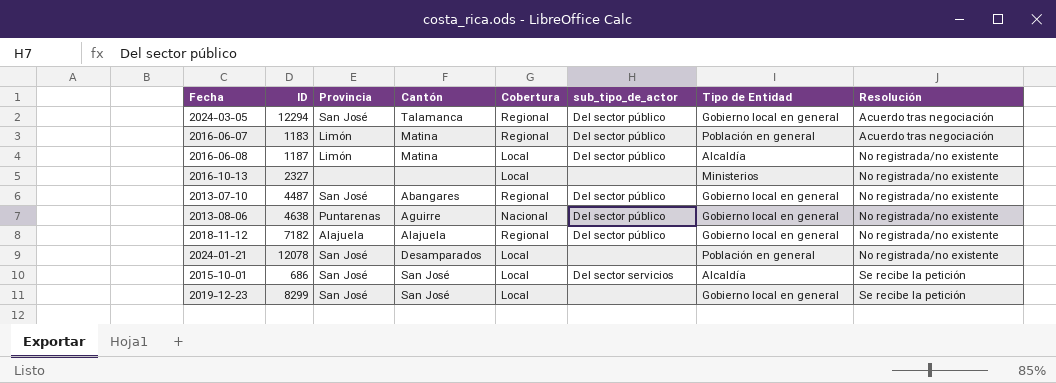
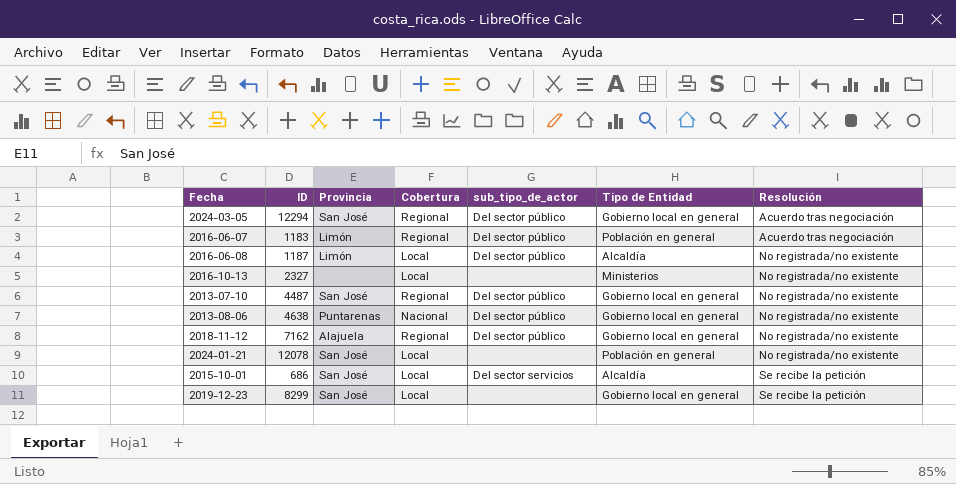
column Cantón | position: 4 -> none
2018-11-12 | ID: 7182 -> 7162

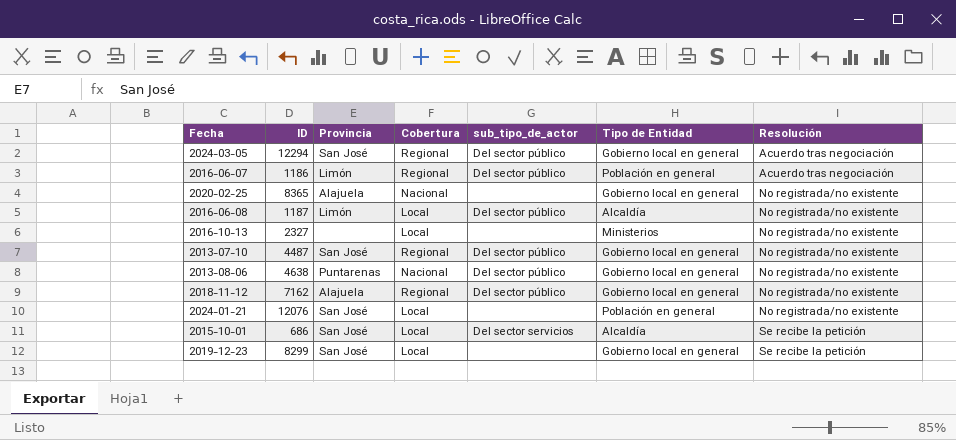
2016-06-07 | ID: 1183 -> 1186
row 2020-02-25: none -> 8365 | Alajuela | Nacional | none | Gobierno local en general | No registrada/no existente
2024-01-21 | ID: 12078 -> 12076

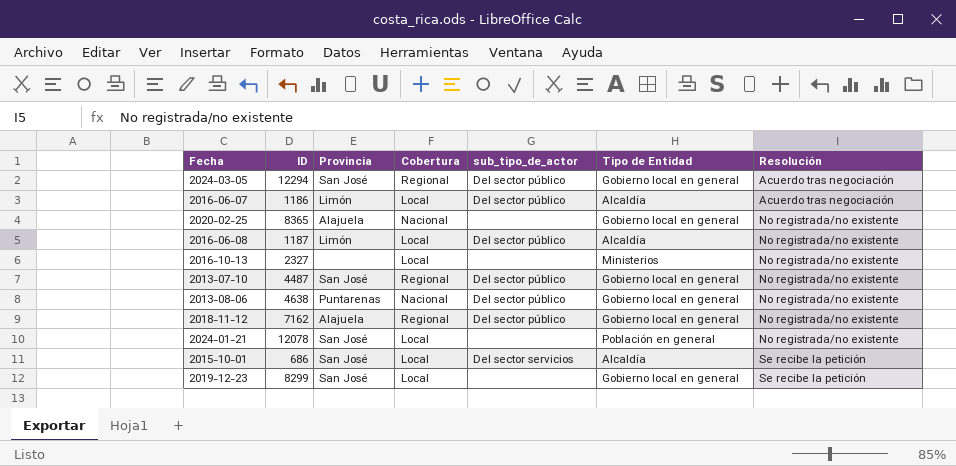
2016-06-07 | Cobertura: Regional -> Local
2016-06-07 | Tipo de Entidad: Población en general -> Alcaldía
2024-01-21 | ID: 12076 -> 12078

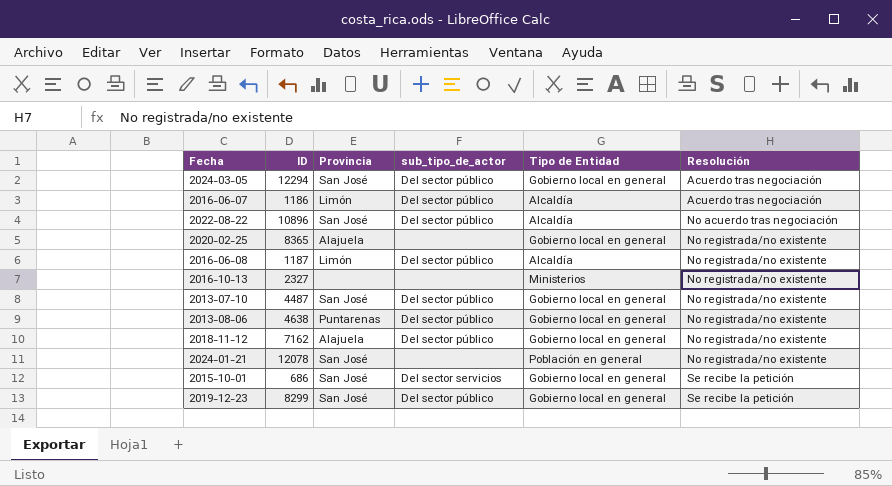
column Cobertura | position: 4 -> none
row 2022-08-22: none -> 10896 | San José | Del sector público | Alcaldía | No acuerdo tras negociación
2015-10-01 | Tipo de Entidad: Alcaldía -> Gobierno local en general
2019-12-23 | sub_tipo_de_actor: none -> Del sector público

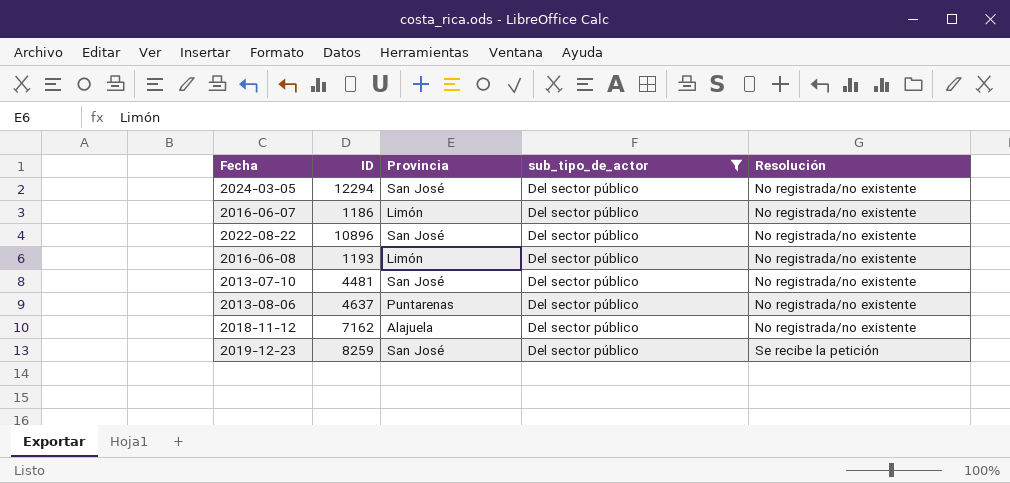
filter: none -> sub_tipo_de_actor = Del sector público
column Tipo de Entidad | position: 5 -> none
2024-03-05 | Resolución: Acuerdo tras negociación -> No registrada/no existente
2016-06-07 | Resolución: Acuerdo tras negociación -> No registrada/no existente
2022-08-22 | Resolución: No acuerdo tras negociación -> No registrada/no existente
2016-06-08 | ID: 1187 -> 1193
2013-07-10 | ID: 4487 -> 4481
2013-08-06 | ID: 4638 -> 4637
2019-12-23 | ID: 8299 -> 8259

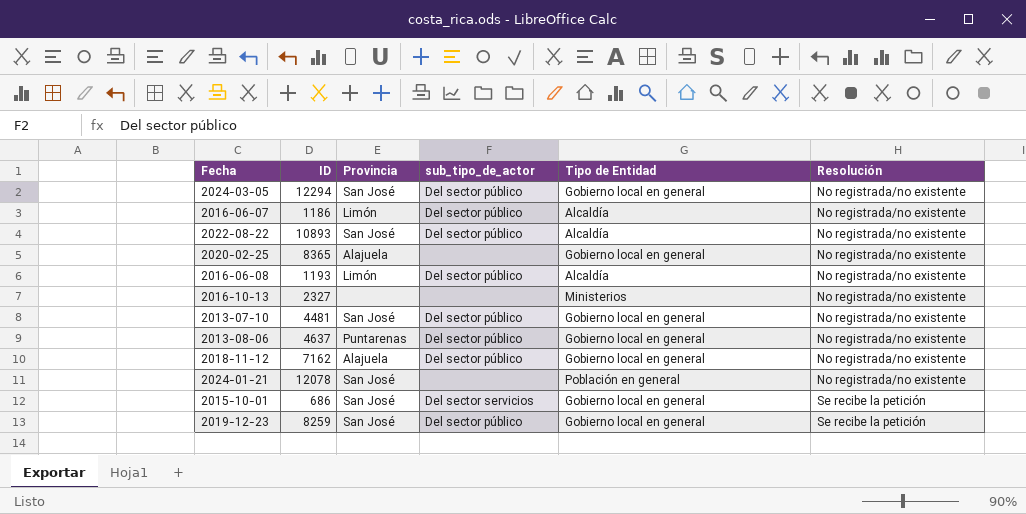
filter: sub_tipo_de_actor = Del sector público -> none
column Tipo de Entidad | position: none -> 5
2022-08-22 | ID: 10896 -> 10893

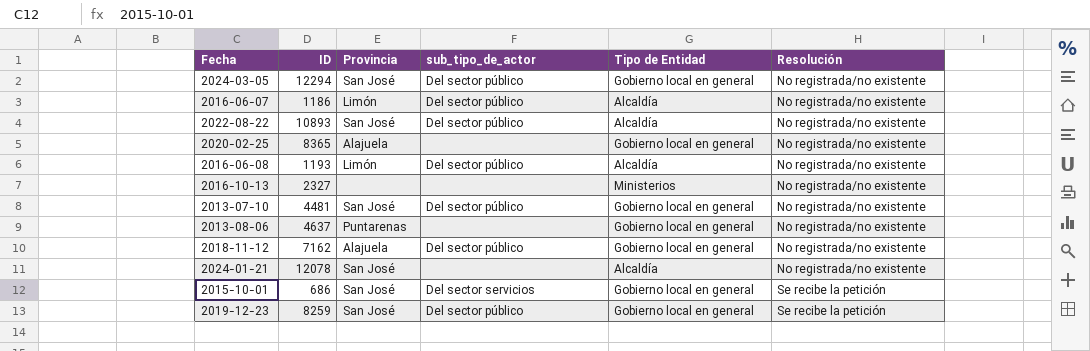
2013-08-06 | sub_tipo_de_actor: Del sector público -> none
2024-01-21 | Tipo de Entidad: Población en general -> Alcaldía

